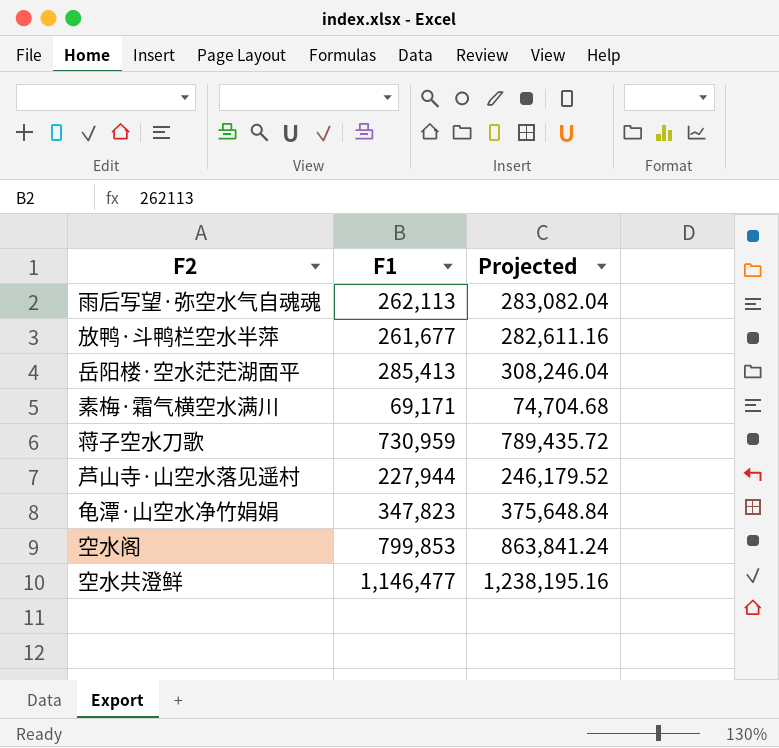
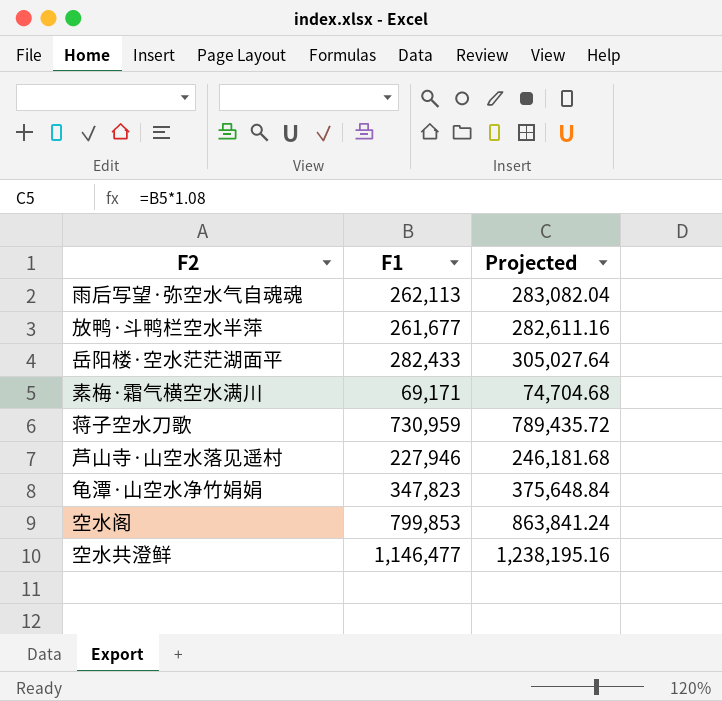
岳阳楼·空水茫茫湖面平 | F1: 285,413 -> 282,433
岳阳楼·空水茫茫湖面平 | Projected: 308,246.04 -> 305,027.64
芦山寺·山空水落见遥村 | F1: 227,944 -> 227,946
芦山寺·山空水落见遥村 | Projected: 246,179.52 -> 246,181.68

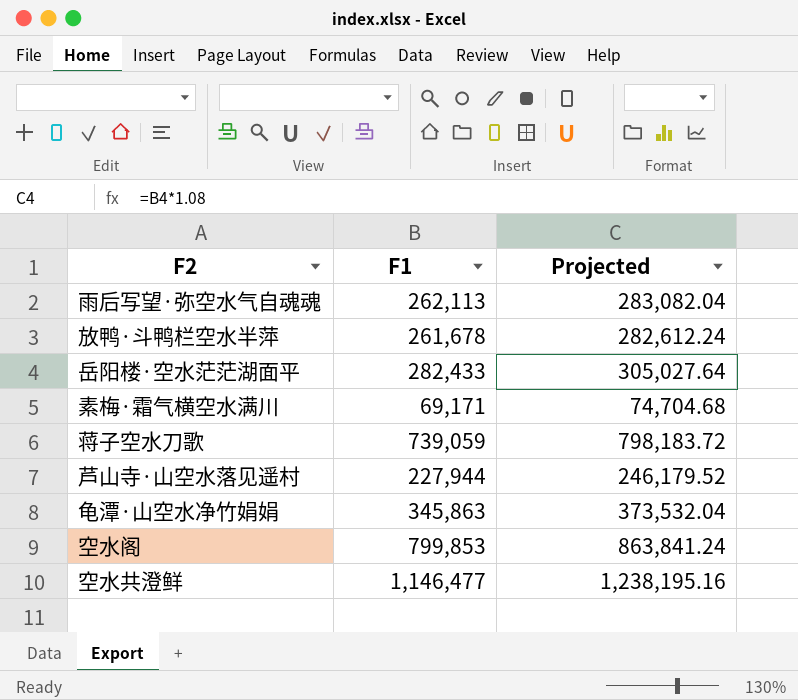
放鸭·斗鸭栏空水半萍 | F1: 261,677 -> 261,678
放鸭·斗鸭栏空水半萍 | Projected: 282,611.16 -> 282,612.24
蒋子空水刀歌 | F1: 730,959 -> 739,059
蒋子空水刀歌 | Projected: 789,435.72 -> 798,183.72
芦山寺·山空水落见遥村 | F1: 227,946 -> 227,944
芦山寺·山空水落见遥村 | Projected: 246,181.68 -> 246,179.52
龟潭·山空水净竹娟娟 | F1: 347,823 -> 345,863
龟潭·山空水净竹娟娟 | Projected: 375,648.84 -> 373,532.04

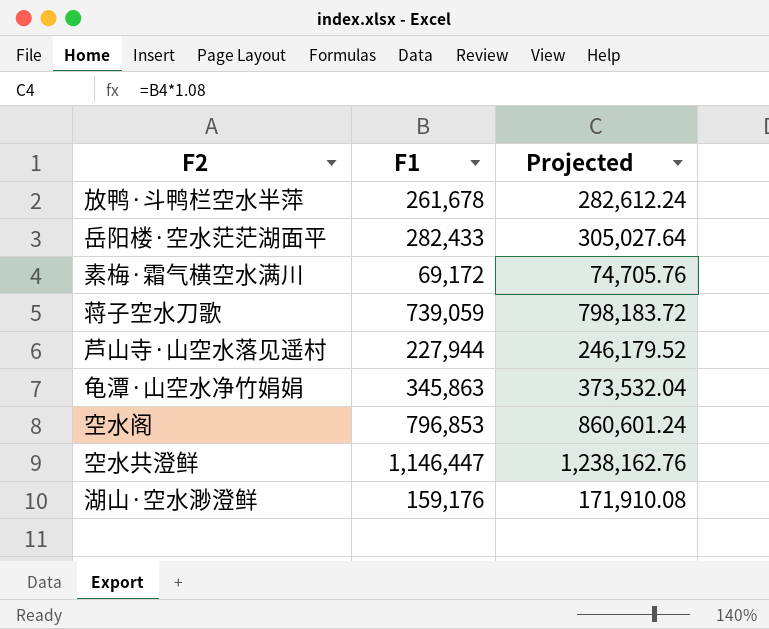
row 雨后写望·弥空水气自魂魂: 262,113 | 283,082.04 -> none
素梅·霜气横空水满川 | F1: 69,171 -> 69,172
素梅·霜气横空水满川 | Projected: 74,704.68 -> 74,705.76
空水阁 | F1: 799,853 -> 796,853
空水阁 | Projected: 863,841.24 -> 860,601.24
空水共澄鲜 | F1: 1,146,477 -> 1,146,447
空水共澄鲜 | Projected: 1,238,195.16 -> 1,238,162.76
row 湖山·空水渺澄鲜: none -> 159,176 | 171,910.08

